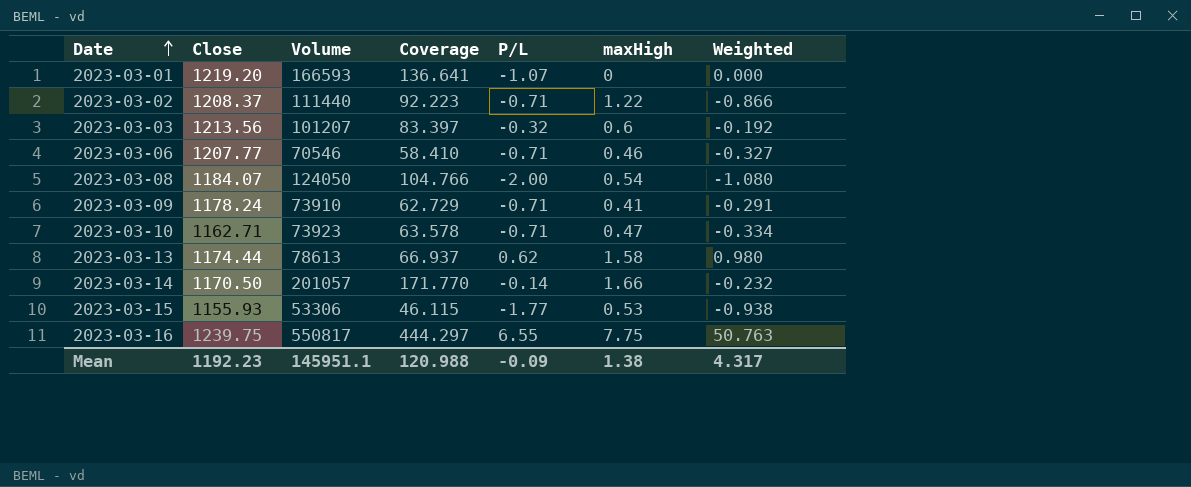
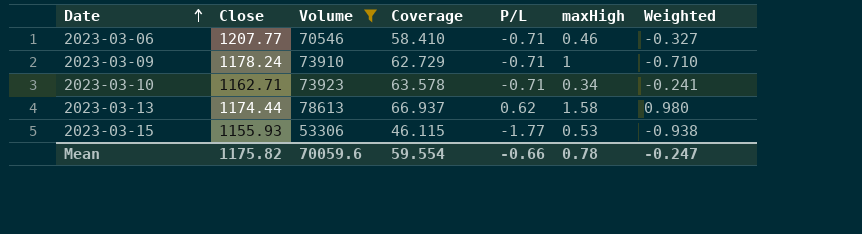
filter: none -> Volume <= 78613
2023-03-09 | maxHigh: 0.41 -> 1
2023-03-09 | Weighted: -0.291 -> -0.710
2023-03-10 | maxHigh: 0.47 -> 0.34
2023-03-10 | Weighted: -0.334 -> -0.241
Mean | Close: 1192.23 -> 1175.82
Mean | Volume: 145951.1 -> 70059.6
Mean | Coverage: 120.988 -> 59.554
Mean | P/L: -0.09 -> -0.66
Mean | maxHigh: 1.38 -> 0.78
Mean | Weighted: 4.317 -> -0.247

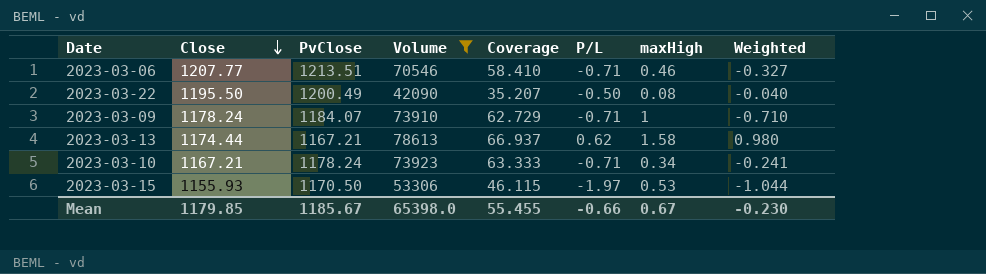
row order: Date ascending -> Close descending
column PvClose | position: none -> 3
row 2023-03-22: none -> 1195.50 | 1200.49 | 42090 | 35.207 | -0.50 | 0.08 | -0.040
2023-03-10 | Close: 1162.71 -> 1167.21
2023-03-10 | Coverage: 63.578 -> 63.333
2023-03-15 | P/L: -1.77 -> -1.97
2023-03-15 | Weighted: -0.938 -> -1.044
Mean | Close: 1175.82 -> 1179.85
Mean | Volume: 70059.6 -> 65398.0
Mean | Coverage: 59.554 -> 55.455
Mean | maxHigh: 0.78 -> 0.67
Mean | Weighted: -0.247 -> -0.230

